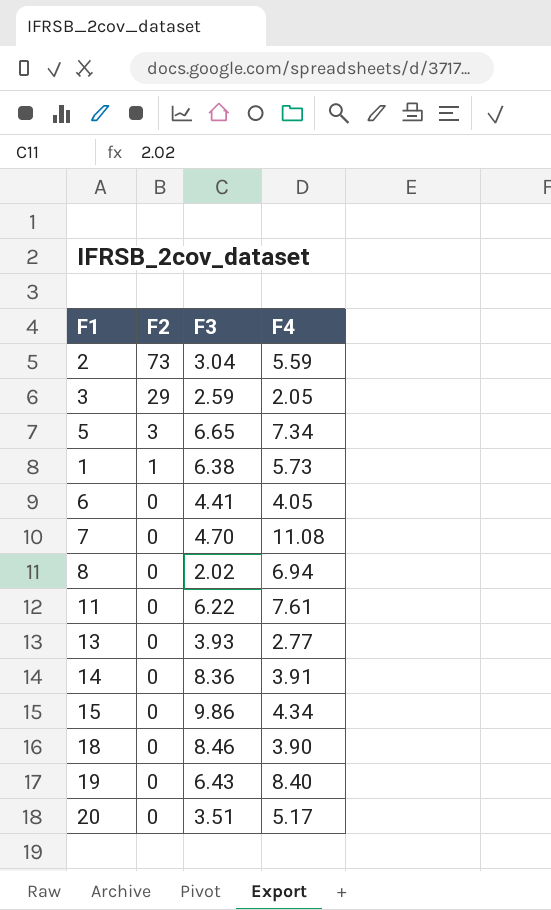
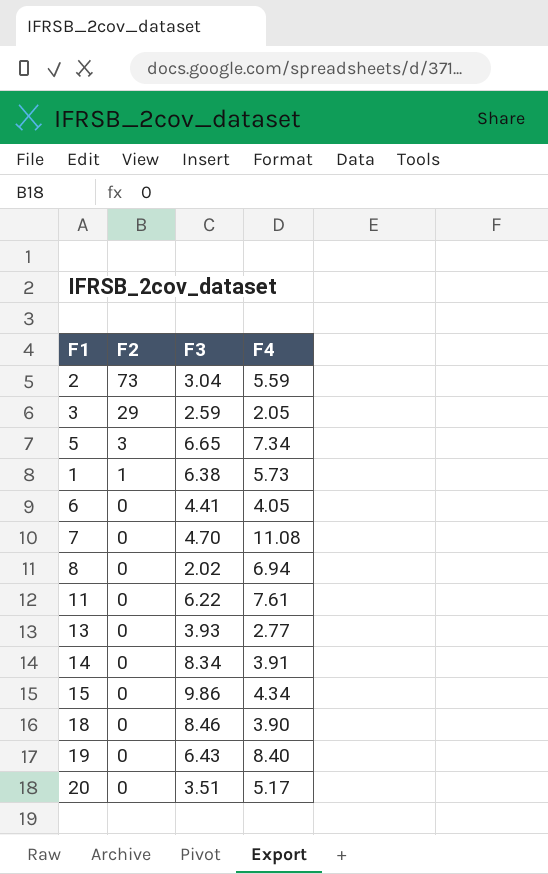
14 | F3: 8.36 -> 8.34

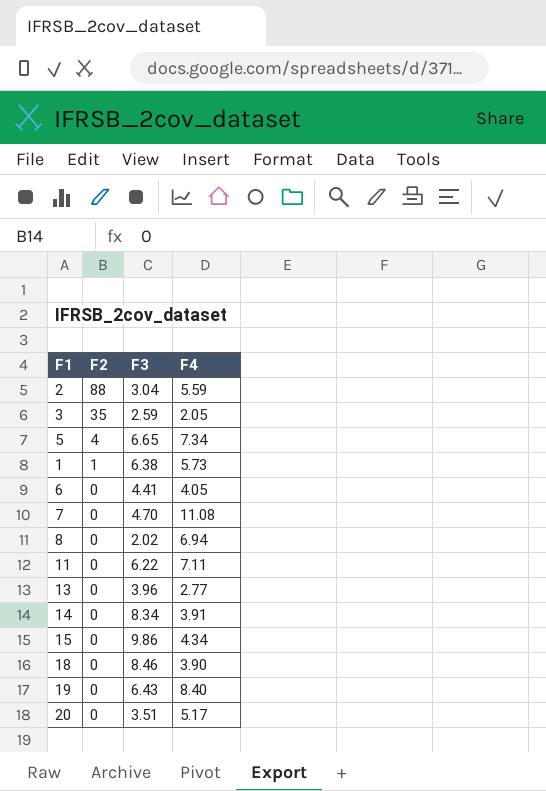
2 | F2: 73 -> 88
3 | F2: 29 -> 35
5 | F2: 3 -> 4
11 | F4: 7.61 -> 7.11
13 | F3: 3.93 -> 3.96

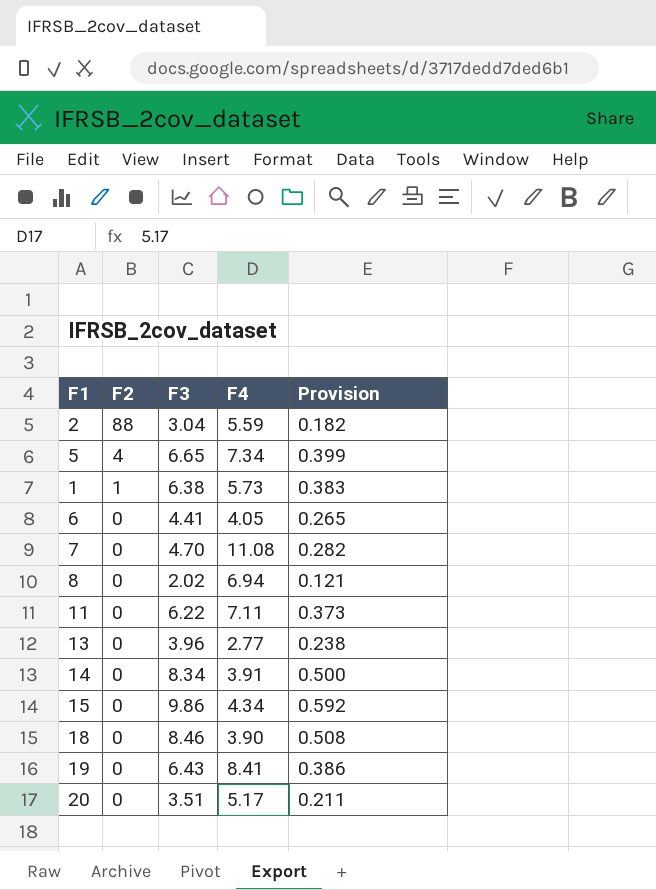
column Provision | formula: none -> [F3] * 0.06
row 3: 35 | 2.59 | 2.05 -> none
19 | F4: 8.40 -> 8.41

